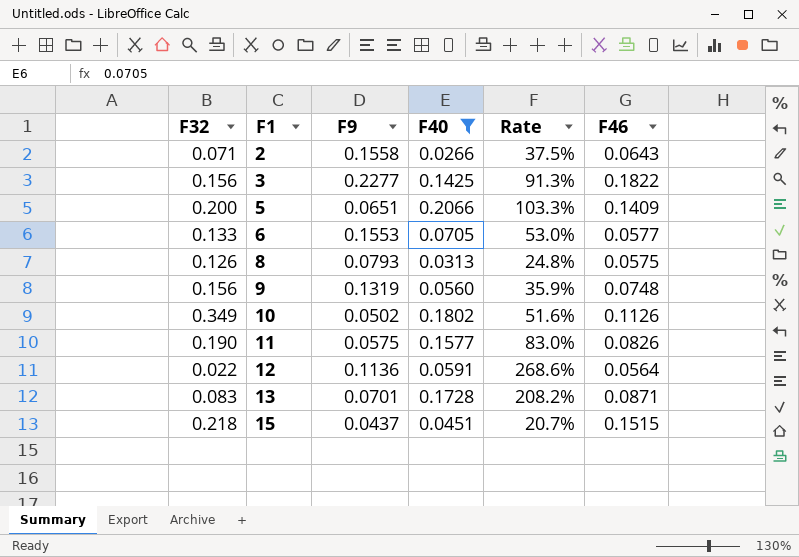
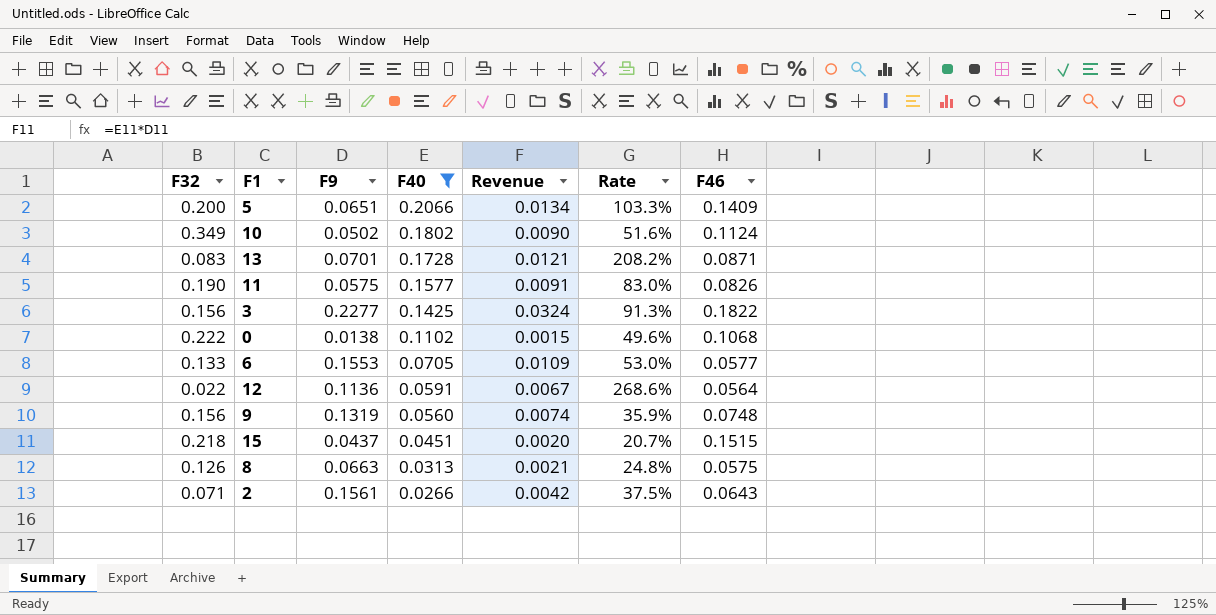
row order: F1 ascending -> F40 descending
column Revenue | formula: none -> [F9] * [F40]
10 | F46: 0.1126 -> 0.1124
row 0: none -> 0.222 | 0.0138 | 0.1102 | 0.0015 | 49.6% | 0.1068
8 | F9: 0.0793 -> 0.0663
2 | F9: 0.1558 -> 0.1561

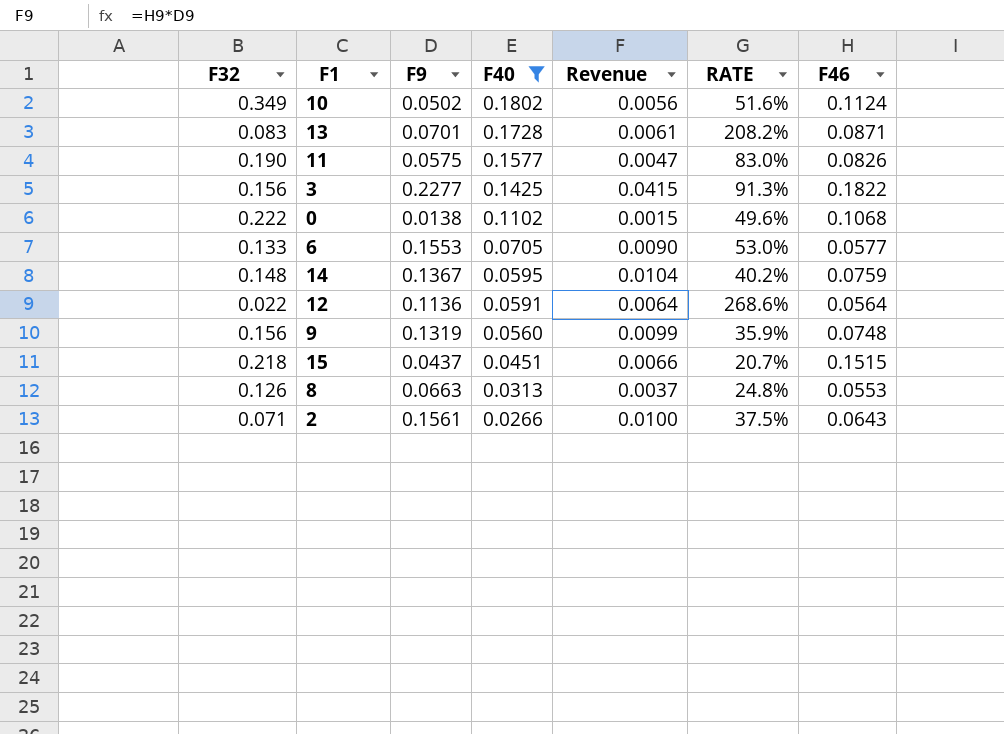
column Revenue | formula: [F9] * [F40] -> [F9] * [F46]
column name: Rate -> RATE
row 5: 0.200 | 0.0651 | 0.2066 | 0.0134 | 103.3% | 0.1409 -> none
row 14: none -> 0.148 | 0.1367 | 0.0595 | 0.0104 | 40.2% | 0.0759
8 | F46: 0.0575 -> 0.0553

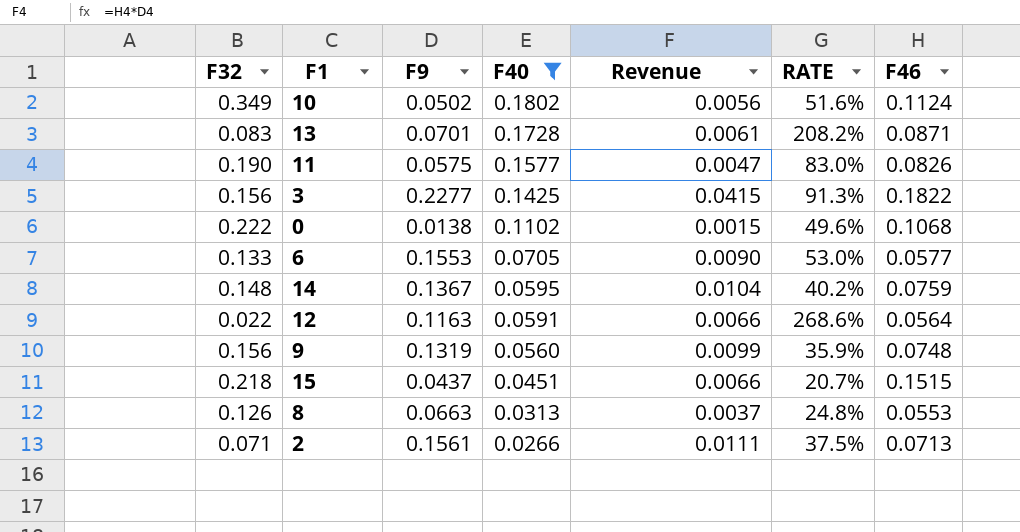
12 | F9: 0.1136 -> 0.1163
12 | Revenue: 0.0064 -> 0.0066
2 | Revenue: 0.0100 -> 0.0111
2 | F46: 0.0643 -> 0.0713

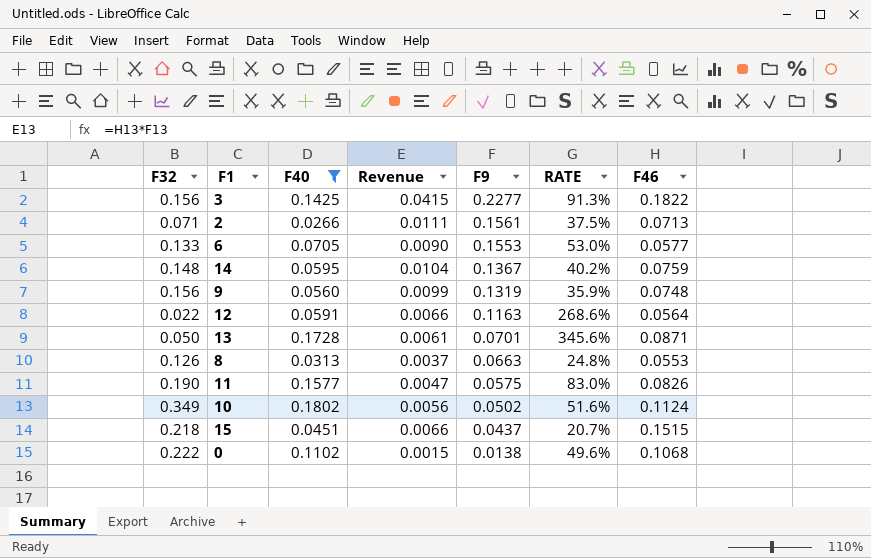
row order: F40 descending -> F9 descending
column F9 | position: 3 -> 5
13 | F32: 0.083 -> 0.050
13 | RATE: 208.2% -> 345.6%

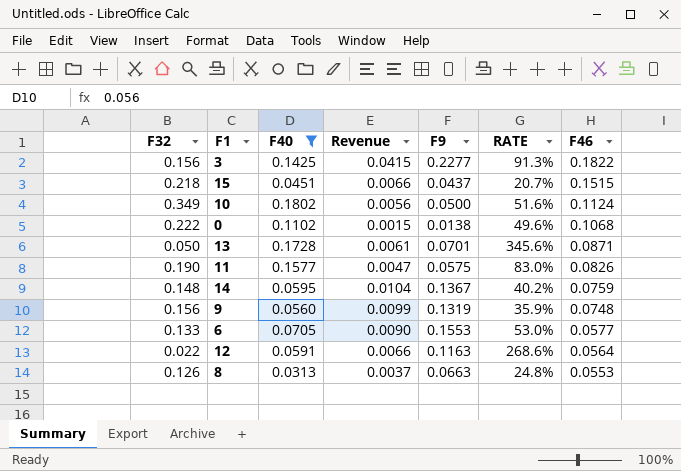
row order: F9 descending -> F46 descending
row 2: 0.071 | 0.0266 | 0.0111 | 0.1561 | 37.5% | 0.0713 -> none
10 | F9: 0.0502 -> 0.0500

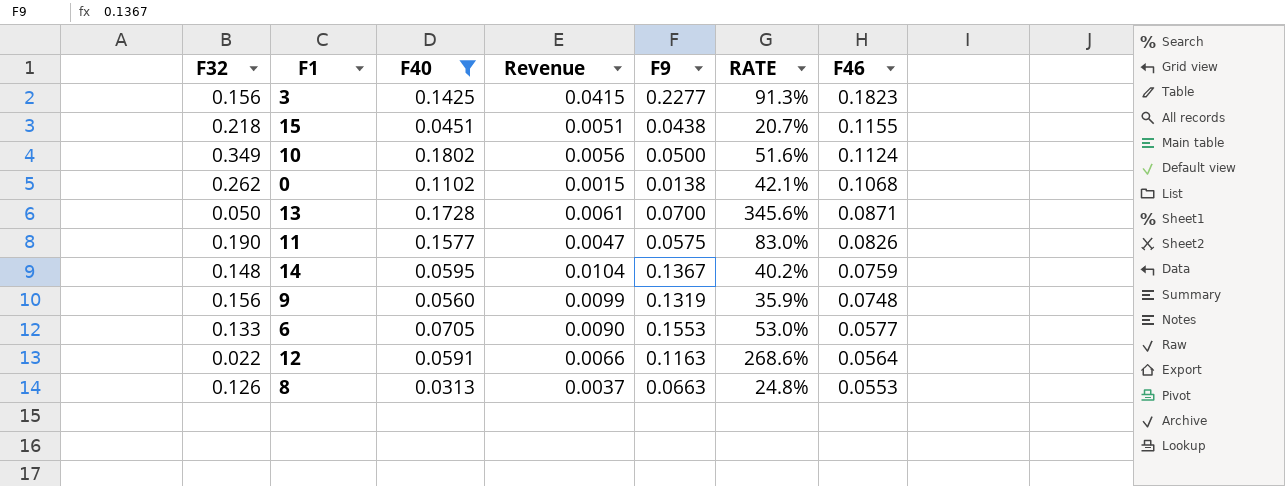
3 | F46: 0.1822 -> 0.1823
15 | Revenue: 0.0066 -> 0.0051
15 | F9: 0.0437 -> 0.0438
15 | F46: 0.1515 -> 0.1155
0 | F32: 0.222 -> 0.262
0 | RATE: 49.6% -> 42.1%
13 | F9: 0.0701 -> 0.0700

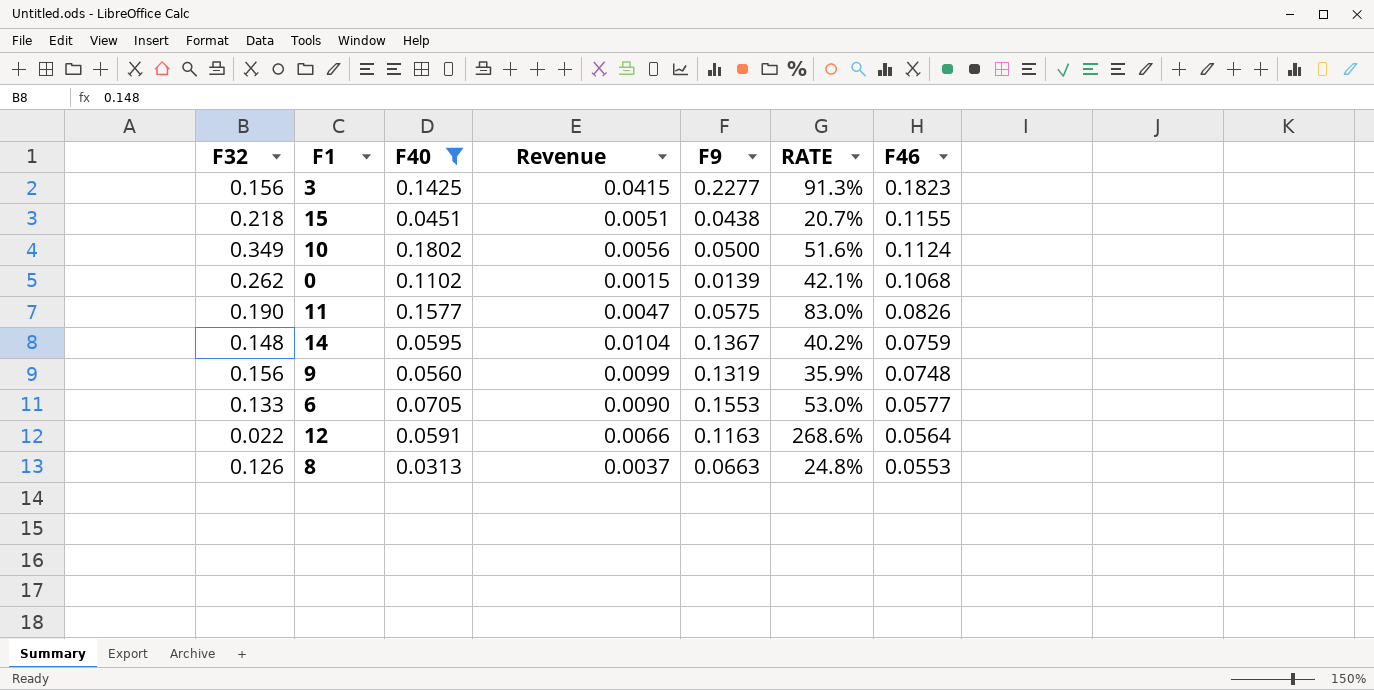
row 13: 0.050 | 0.1728 | 0.0061 | 0.0700 | 345.6% | 0.0871 -> none
0 | F9: 0.0138 -> 0.0139

